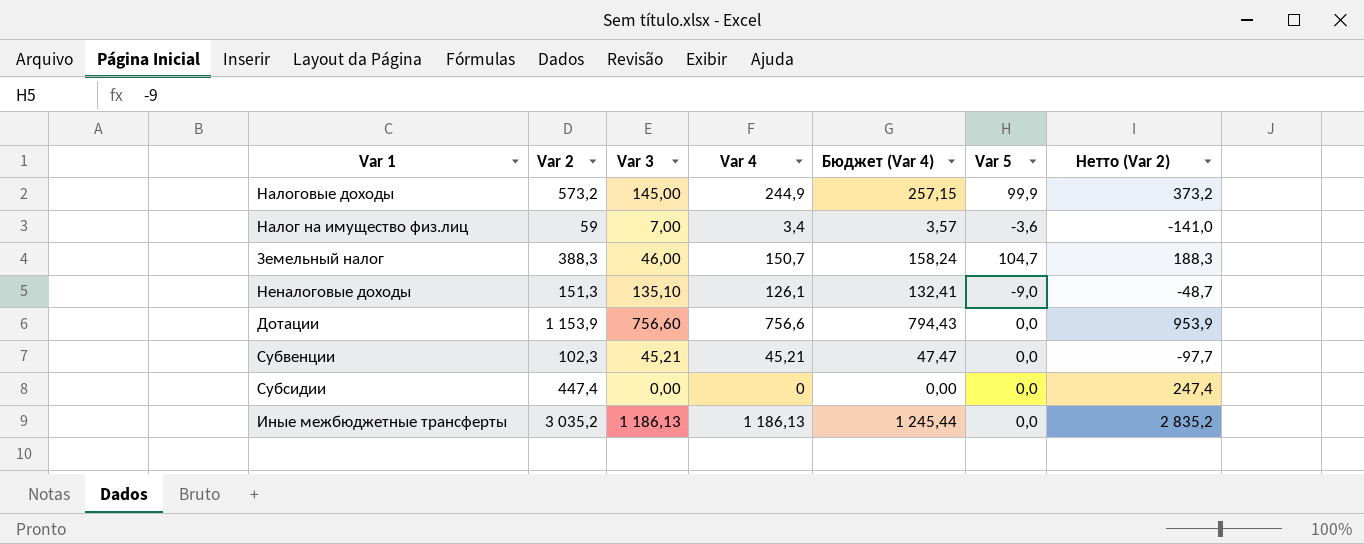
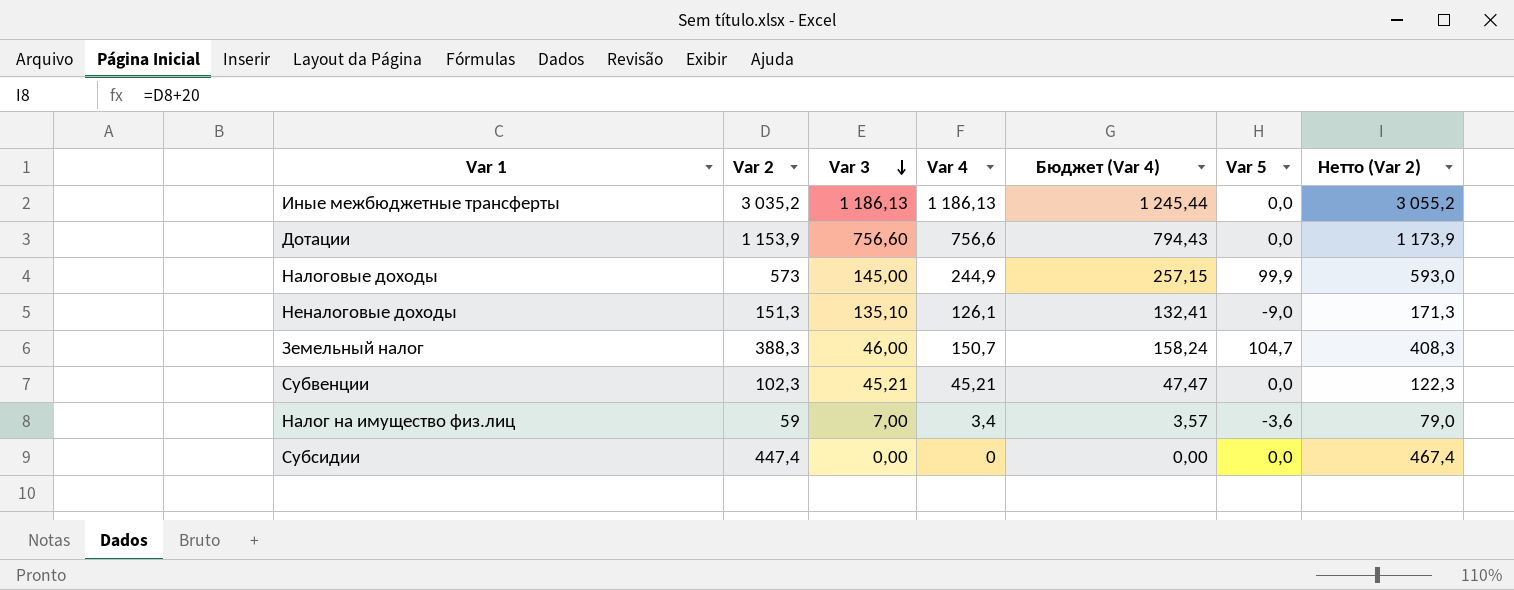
row order: none -> Var 3 descending
column Нетто (Var 2) | formula: [Var 2] - 200 -> [Var 2] + 20
Налоговые доходы | Var 2: 573,2 -> 573

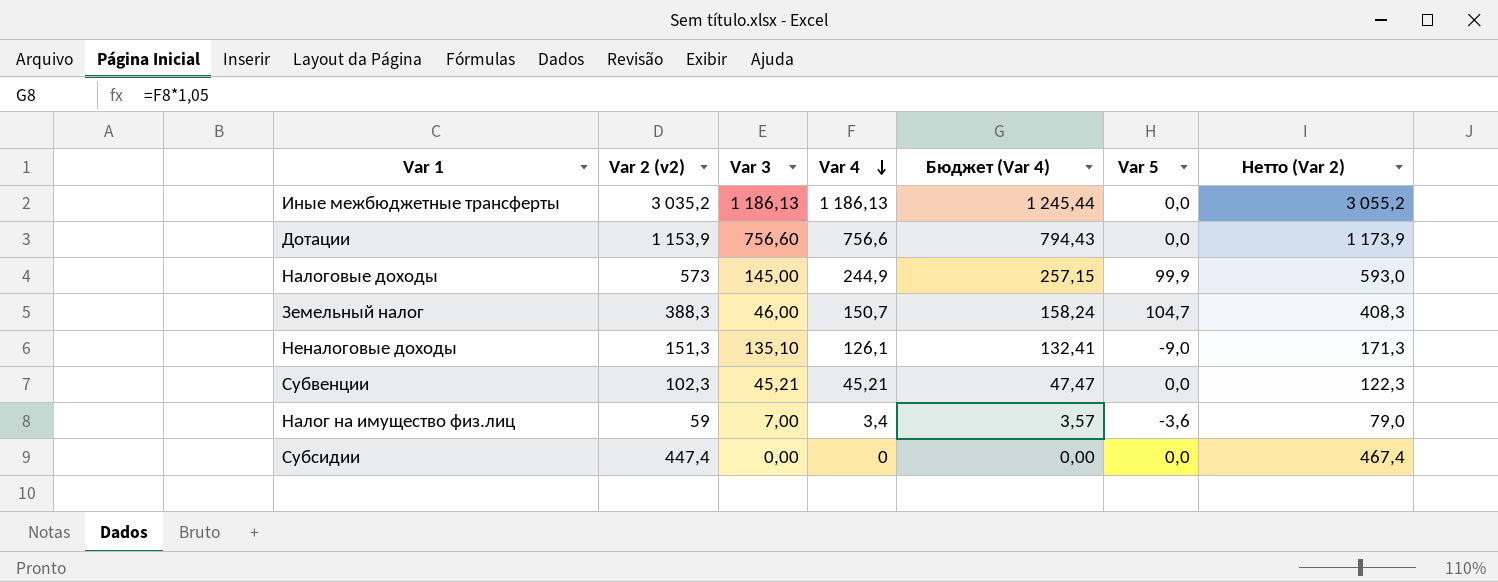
row order: Var 3 descending -> Var 4 descending
column name: Var 2 -> Var 2 (v2)

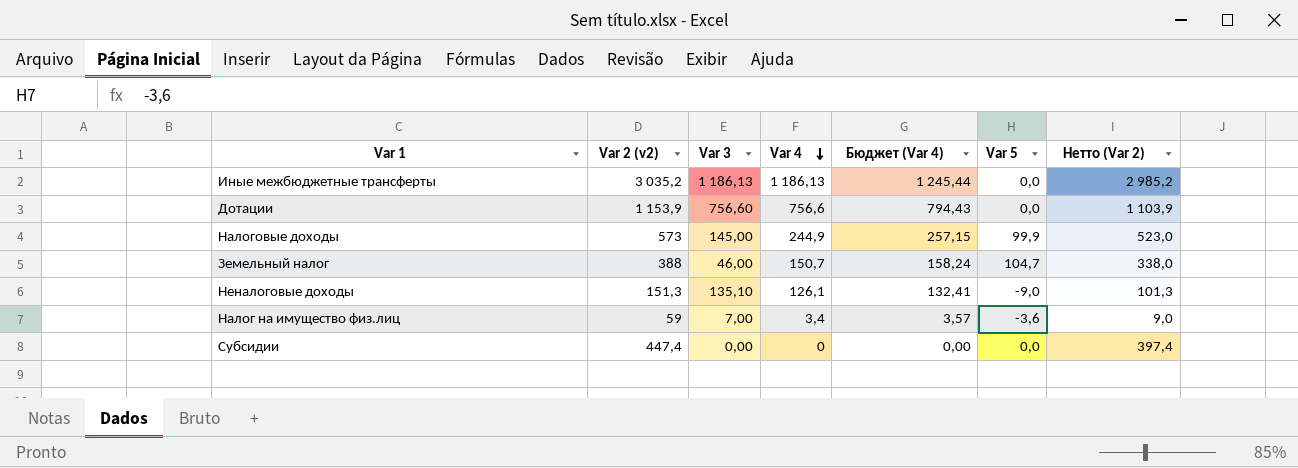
column Нетто (Var 2) | formula: [Var 2 (v2)] + 20 -> [Var 2 (v2)] - 50
row Субвенции: 102,3 | 45,21 | 45,21 | 47,47 | 0,0 | 122,3 -> none
Земельный налог | Var 2 (v2): 388,3 -> 388

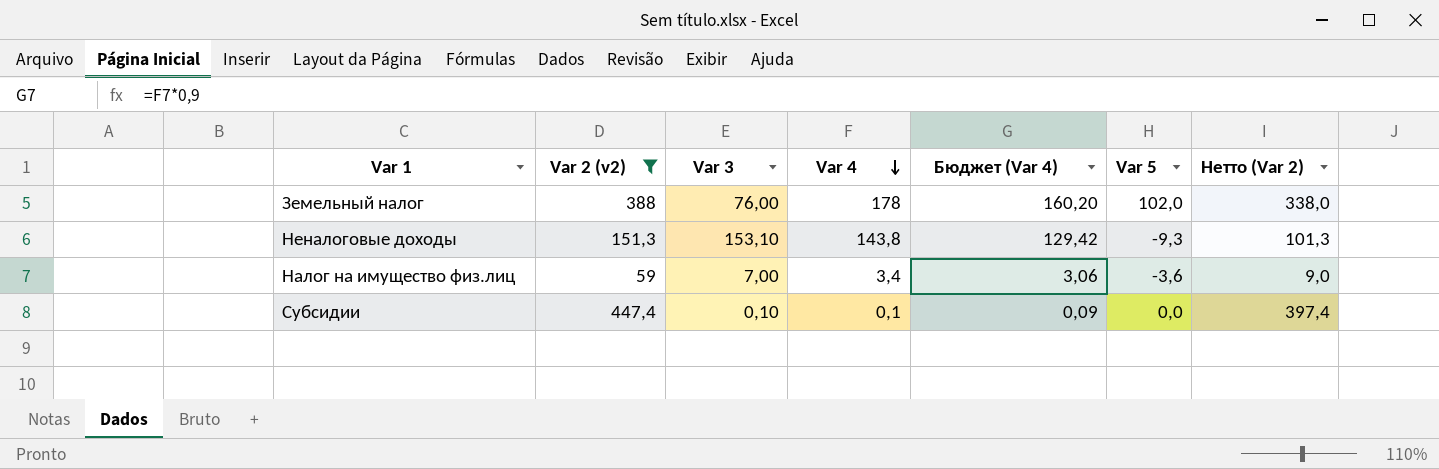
filter: none -> Var 2 (v2) <= 447,4
column Бюджет (Var 4) | formula: [Var 4] * 1,05 -> [Var 4] * 0,9
Земельный налог | Var 3: 46,00 -> 76,00
Земельный налог | Var 4: 150,7 -> 178
Земельный налог | Var 5: 104,7 -> 102,0
Неналоговые доходы | Var 3: 135,10 -> 153,10
Неналоговые доходы | Var 4: 126,1 -> 143,8
Неналоговые доходы | Var 5: -9,0 -> -9,3
Субсидии | Var 3: 0,00 -> 0,10
Субсидии | Var 4: 0 -> 0,1

